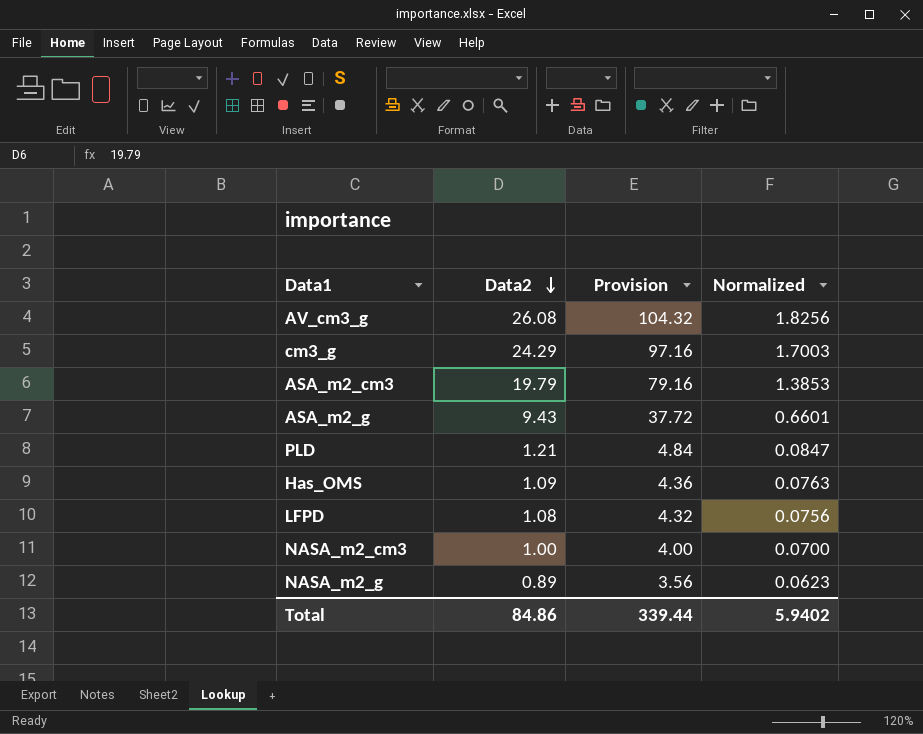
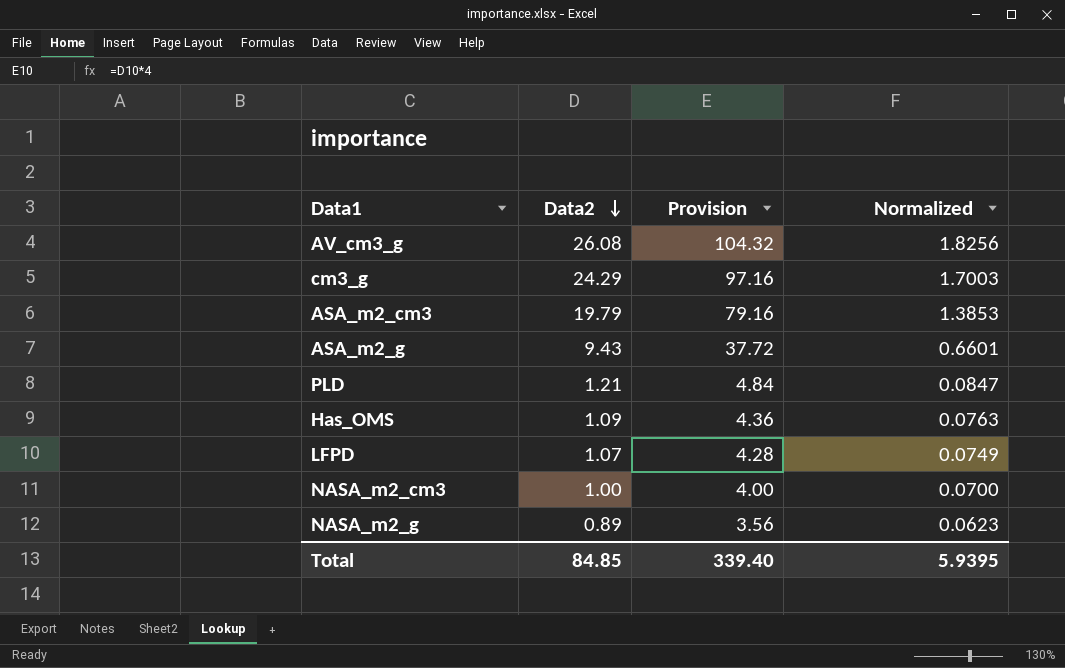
LFPD | Data2: 1.08 -> 1.07
LFPD | Provision: 4.32 -> 4.28
LFPD | Normalized: 0.0756 -> 0.0749
Total | Data2: 84.86 -> 84.85
Total | Provision: 339.44 -> 339.40
Total | Normalized: 5.9402 -> 5.9395

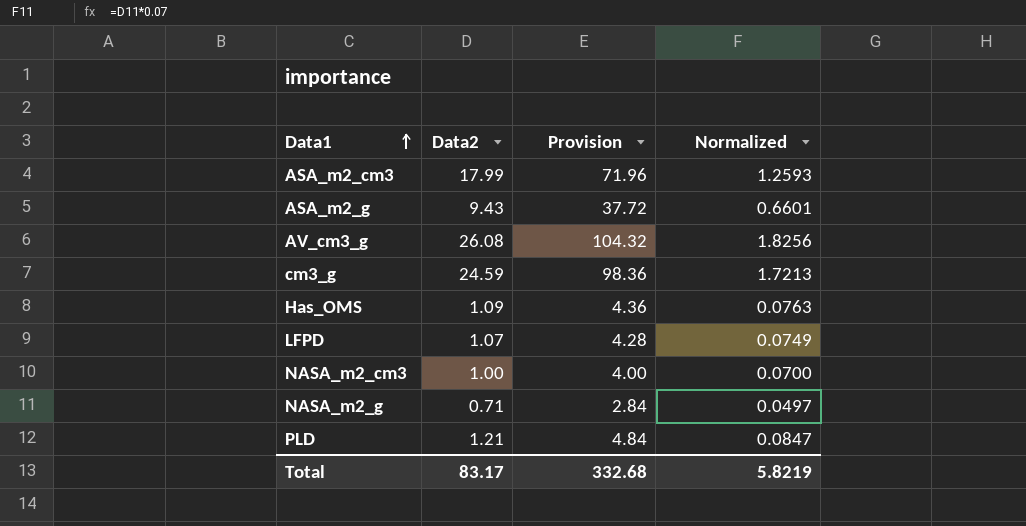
row order: Data2 descending -> Data1 ascending
ASA_m2_cm3 | Data2: 19.79 -> 17.99
ASA_m2_cm3 | Provision: 79.16 -> 71.96
ASA_m2_cm3 | Normalized: 1.3853 -> 1.2593
cm3_g | Data2: 24.29 -> 24.59
cm3_g | Provision: 97.16 -> 98.36
cm3_g | Normalized: 1.7003 -> 1.7213
NASA_m2_g | Data2: 0.89 -> 0.71
NASA_m2_g | Provision: 3.56 -> 2.84
NASA_m2_g | Normalized: 0.0623 -> 0.0497
Total | Data2: 84.85 -> 83.17
Total | Provision: 339.40 -> 332.68
Total | Normalized: 5.9395 -> 5.8219

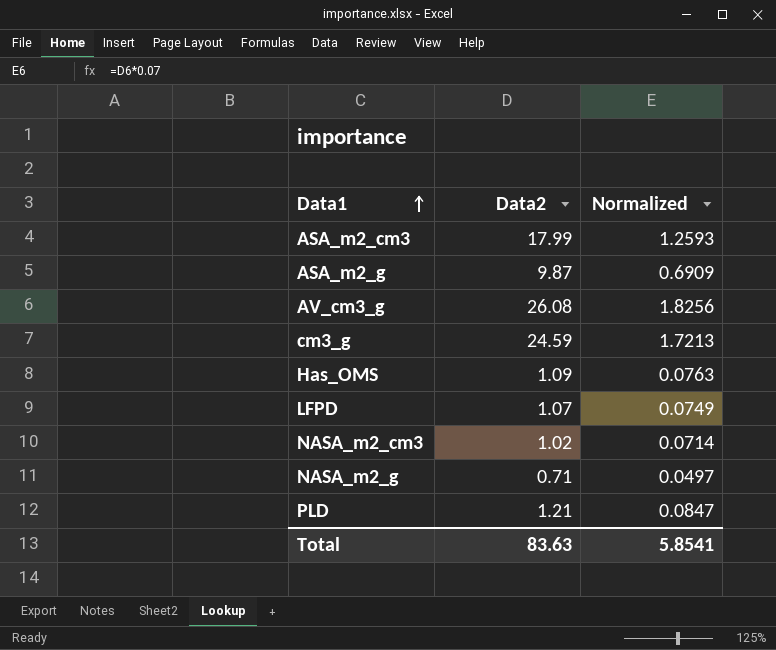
column Provision | formula: [Data2] * 4 -> none
ASA_m2_g | Data2: 9.43 -> 9.87
ASA_m2_g | Normalized: 0.6601 -> 0.6909
NASA_m2_cm3 | Data2: 1.00 -> 1.02
NASA_m2_cm3 | Normalized: 0.0700 -> 0.0714
Total | Data2: 83.17 -> 83.63
Total | Normalized: 5.8219 -> 5.8541

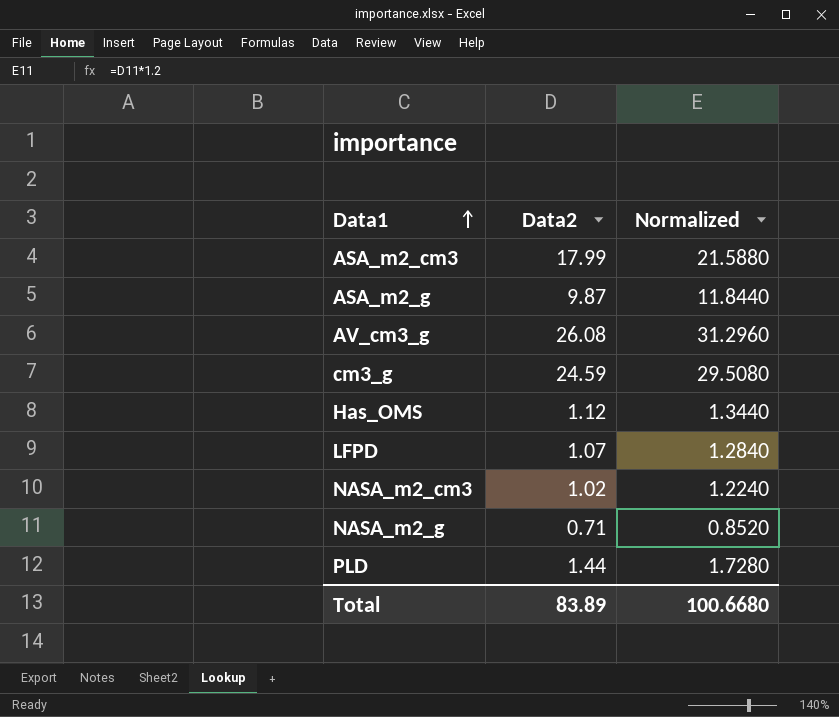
column Normalized | formula: [Data2] * 0.07 -> [Data2] * 1.2
Has_OMS | Data2: 1.09 -> 1.12
PLD | Data2: 1.21 -> 1.44
Total | Data2: 83.63 -> 83.89
Total | Normalized: 5.8541 -> 100.6680

